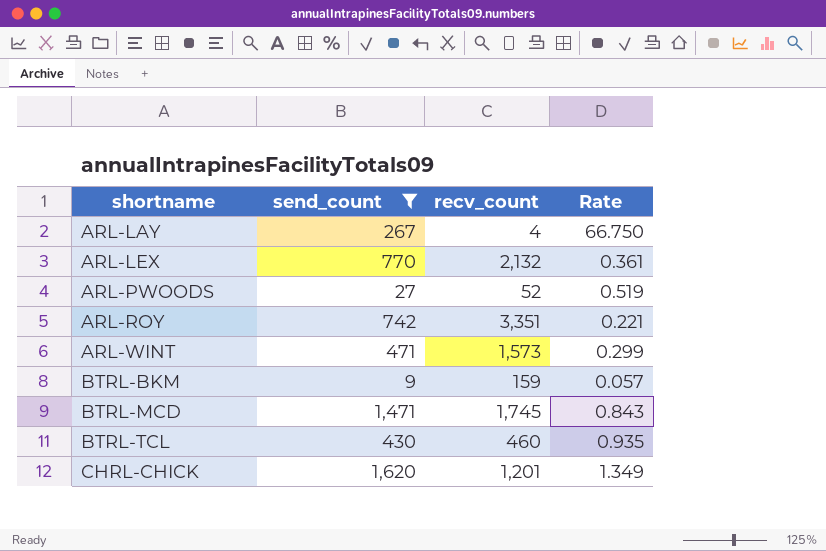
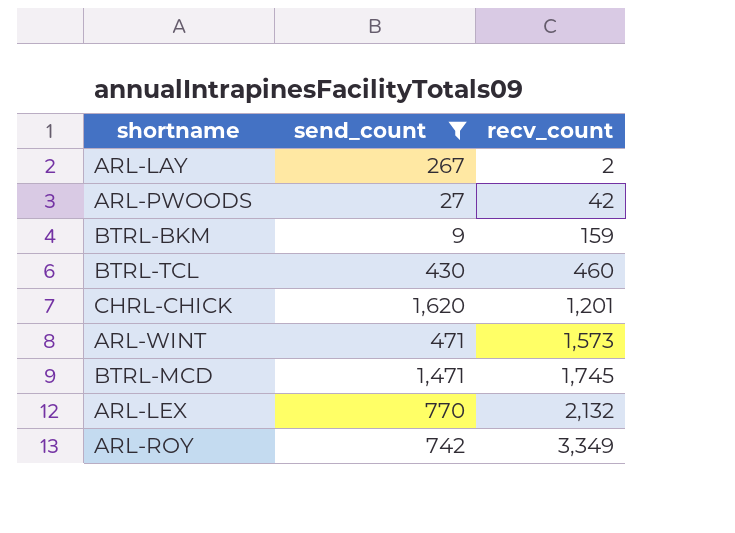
row order: shortname ascending -> recv_count ascending
column Rate | formula: [send_count] / [recv_count] -> none
ARL-LAY | recv_count: 4 -> 2
ARL-PWOODS | recv_count: 52 -> 42
ARL-ROY | recv_count: 3,351 -> 3,349

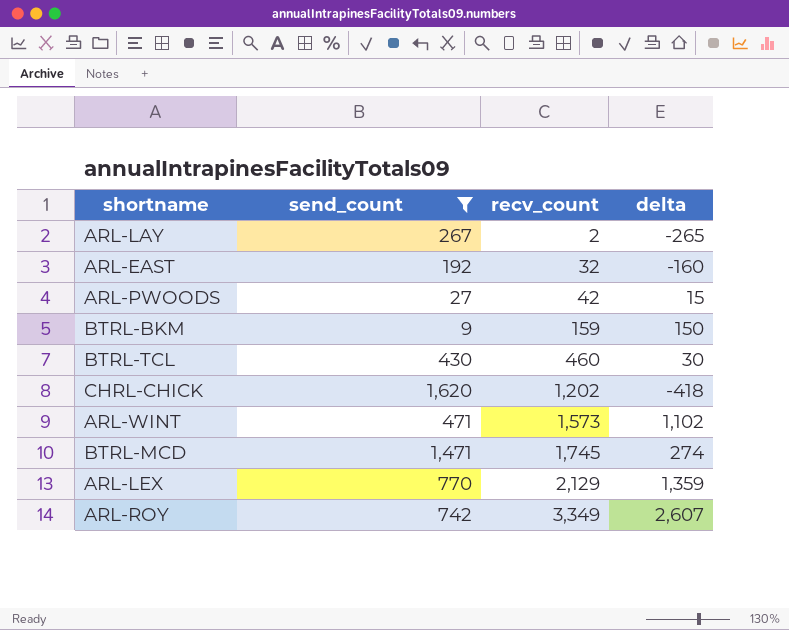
column delta | formula: none -> [recv_count] - [send_count]
row ARL-EAST: none -> 192 | 32 | -160
CHRL-CHICK | recv_count: 1,201 -> 1,202
ARL-LEX | recv_count: 2,132 -> 2,129

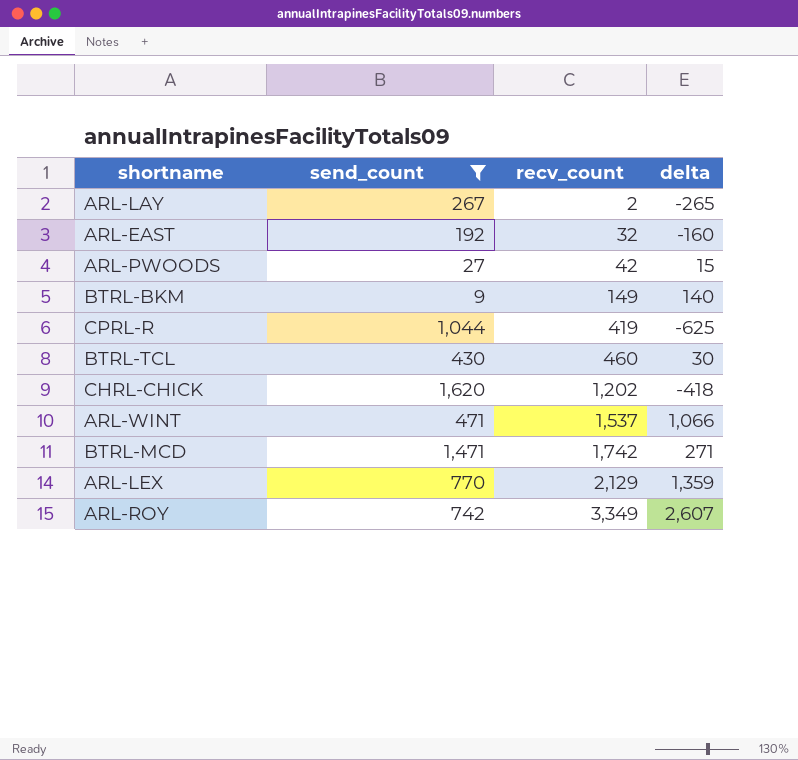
BTRL-BKM | recv_count: 159 -> 149
BTRL-BKM | delta: 150 -> 140
row CPRL-R: none -> 1,044 | 419 | -625
ARL-WINT | recv_count: 1,573 -> 1,537
ARL-WINT | delta: 1,102 -> 1,066
BTRL-MCD | recv_count: 1,745 -> 1,742
BTRL-MCD | delta: 274 -> 271

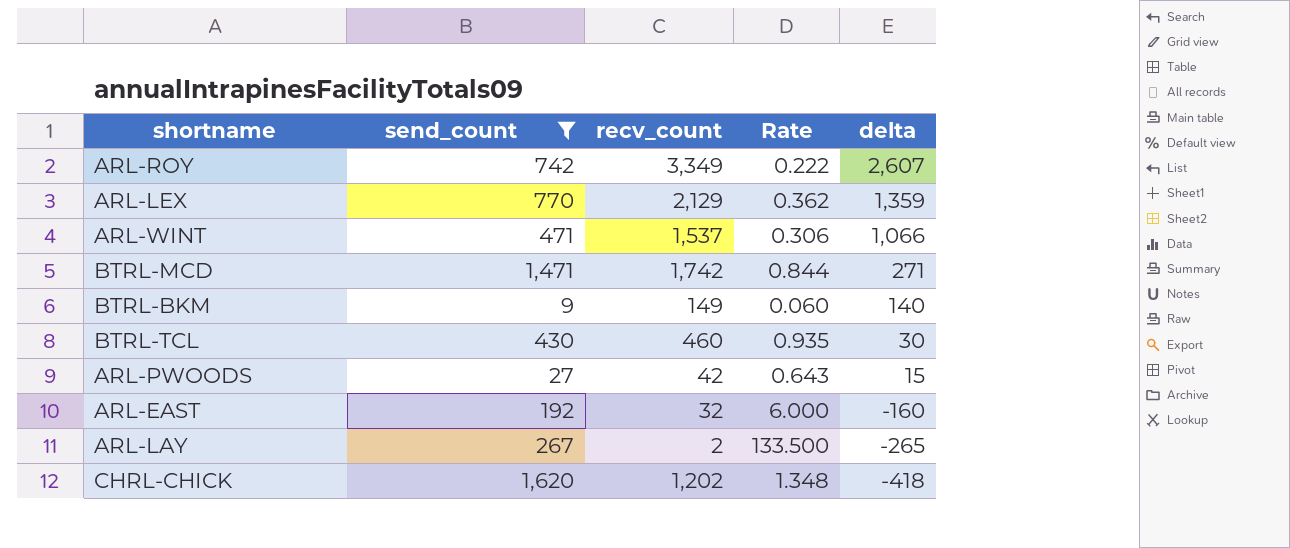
row order: recv_count ascending -> delta descending
column Rate | formula: none -> [send_count] / [recv_count]
row CPRL-R: 1,044 | 419 | -625 -> none

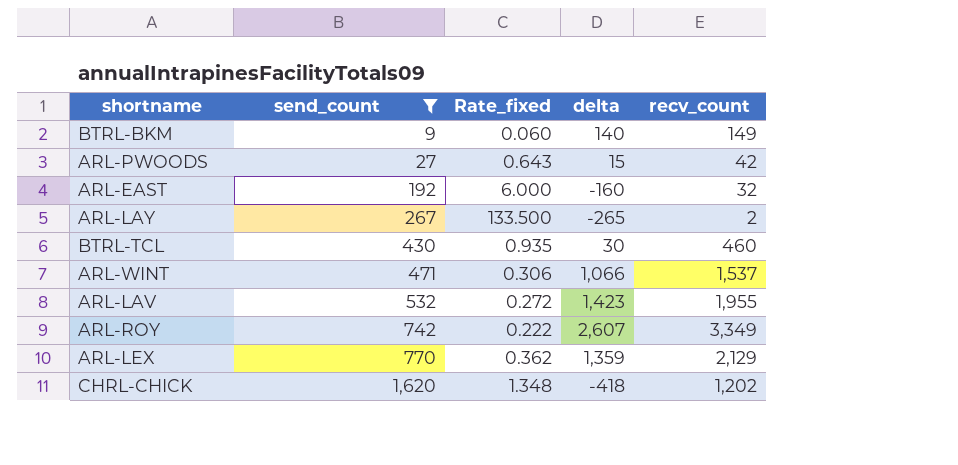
row order: delta descending -> send_count ascending
column name: Rate -> Rate_fixed
column recv_count | position: 3 -> 5
row BTRL-MCD: 1,471 | 1,742 | 0.844 | 271 -> none
row ARL-LAV: none -> 532 | 0.272 | 1,423 | 1,955

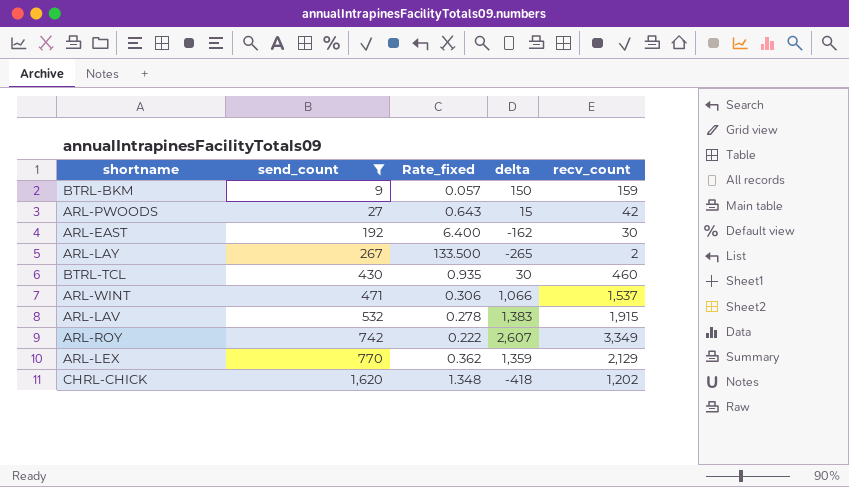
BTRL-BKM | Rate_fixed: 0.060 -> 0.057
BTRL-BKM | delta: 140 -> 150
BTRL-BKM | recv_count: 149 -> 159
ARL-EAST | Rate_fixed: 6.000 -> 6.400
ARL-EAST | delta: -160 -> -162
ARL-EAST | recv_count: 32 -> 30
ARL-LAV | Rate_fixed: 0.272 -> 0.278
ARL-LAV | delta: 1,423 -> 1,383
ARL-LAV | recv_count: 1,955 -> 1,915

